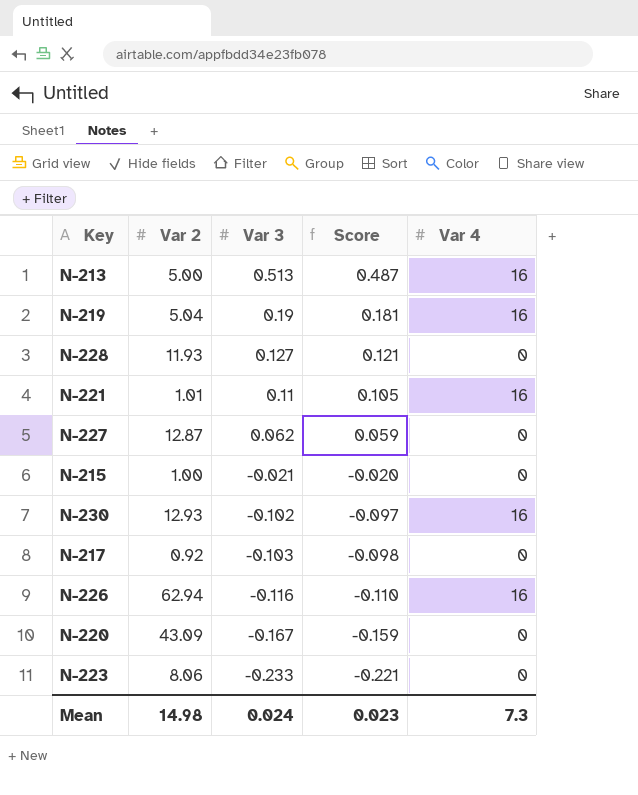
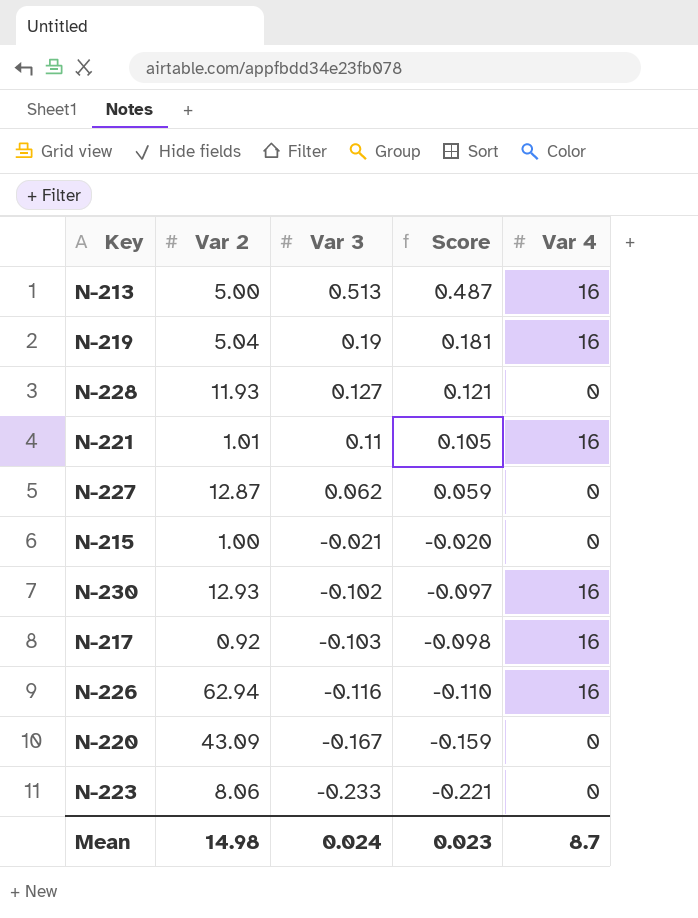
N-217 | Var 4: 0 -> 16
Mean | Var 4: 7.3 -> 8.7

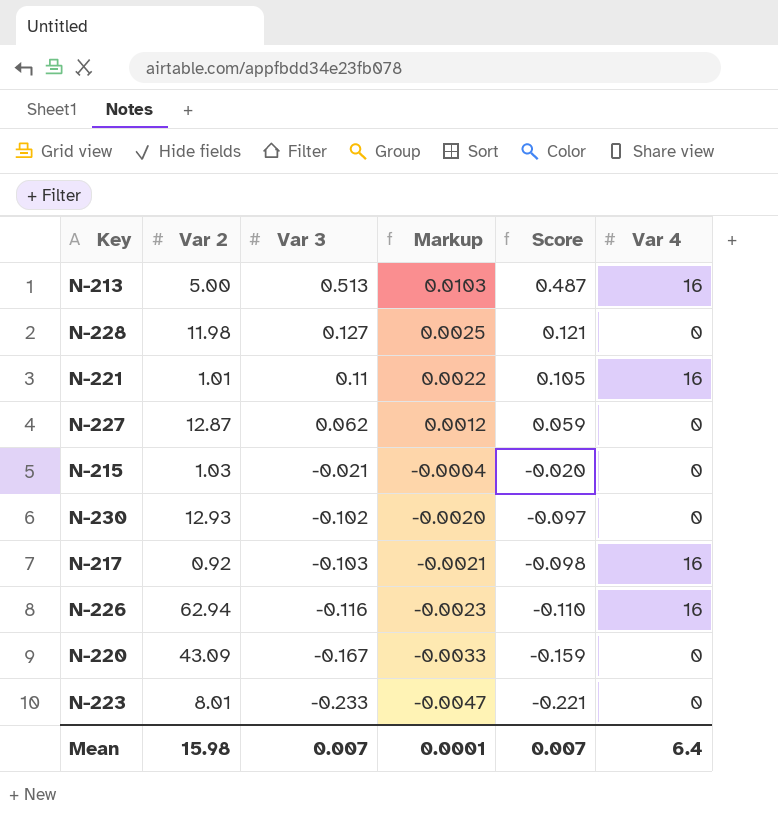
column Markup | formula: none -> [Var 3] * 0.02
row N-219: 5.04 | 0.19 | 0.181 | 16 -> none
N-228 | Var 2: 11.93 -> 11.98
N-215 | Var 2: 1.00 -> 1.03
N-230 | Var 4: 16 -> 0
N-223 | Var 2: 8.06 -> 8.01
Mean | Var 2: 14.98 -> 15.98
Mean | Var 3: 0.024 -> 0.007
Mean | Score: 0.023 -> 0.007
Mean | Var 4: 8.7 -> 6.4

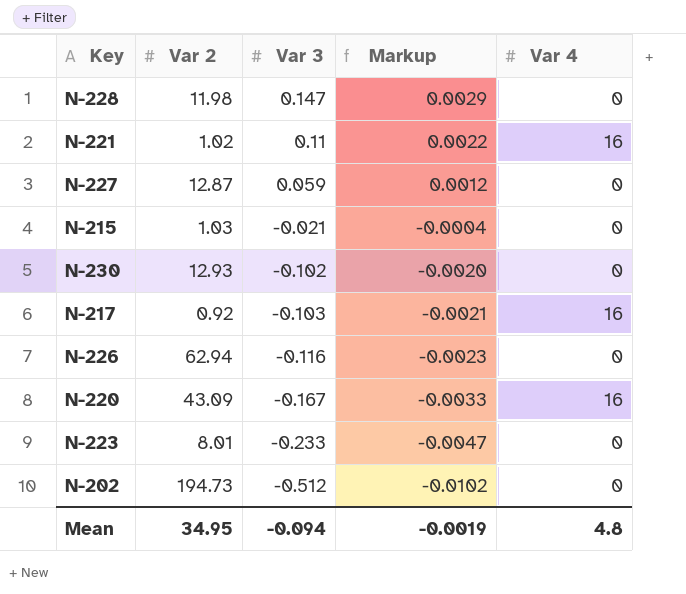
column Score | formula: [Var 3] * 0.95 -> none
row N-213: 5.00 | 0.513 | 0.0103 | 0.487 | 16 -> none
N-228 | Var 3: 0.127 -> 0.147
N-228 | Markup: 0.0025 -> 0.0029
N-221 | Var 2: 1.01 -> 1.02
N-227 | Var 3: 0.062 -> 0.059
N-226 | Var 4: 16 -> 0
N-220 | Var 4: 0 -> 16
row N-202: none -> 194.73 | -0.512 | -0.0102 | 0
Mean | Var 2: 15.98 -> 34.95
Mean | Var 3: 0.007 -> -0.094
Mean | Markup: 0.0001 -> -0.0019
Mean | Var 4: 6.4 -> 4.8

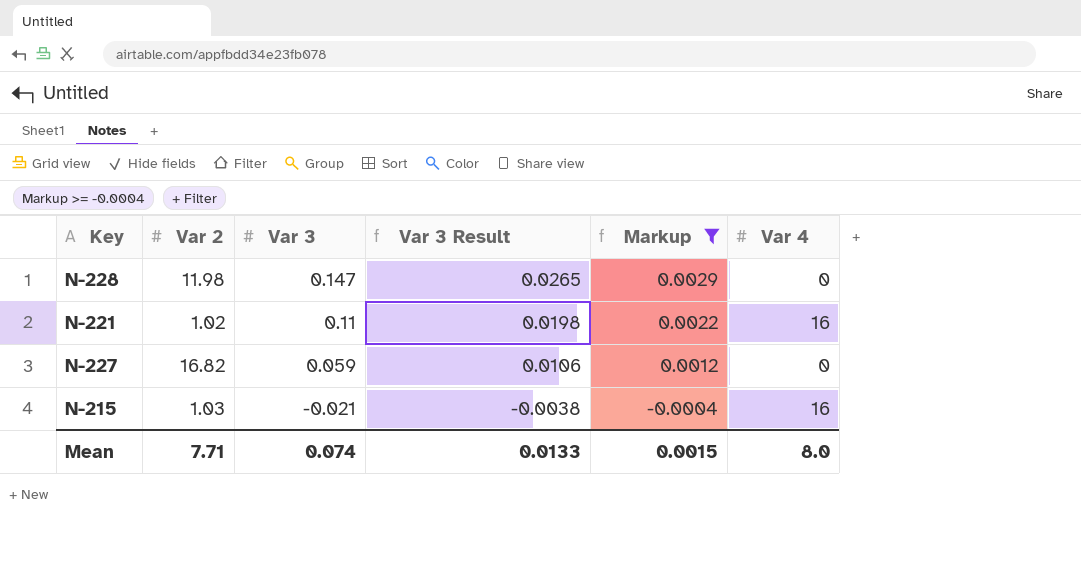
filter: none -> Markup >= -0.0004
column Var 3 Result | formula: none -> [Var 3] * 0.18
N-227 | Var 2: 12.87 -> 16.82
N-215 | Var 4: 0 -> 16
Mean | Var 2: 34.95 -> 7.71
Mean | Var 3: -0.094 -> 0.074
Mean | Markup: -0.0019 -> 0.0015
Mean | Var 4: 4.8 -> 8.0

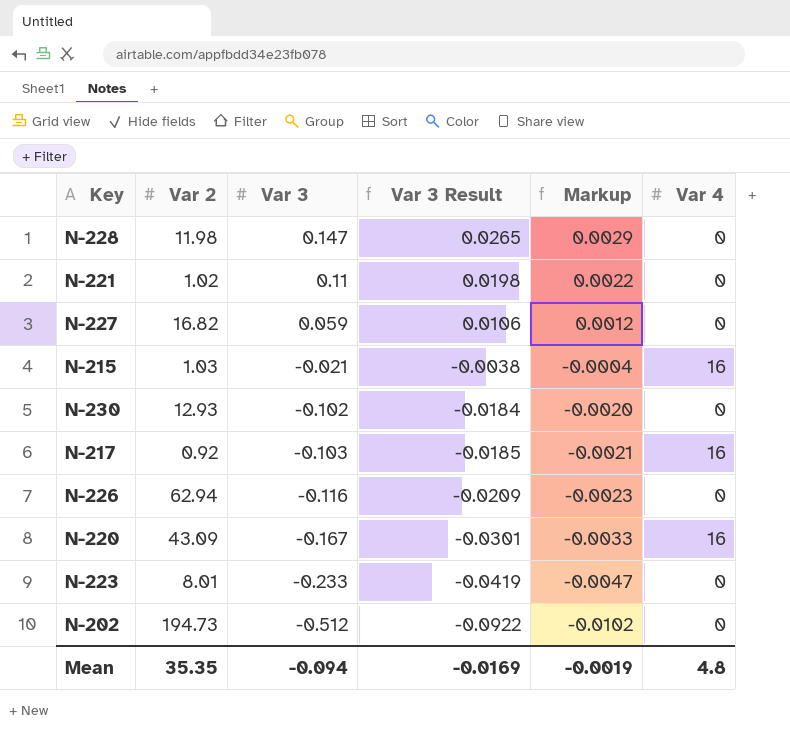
filter: Markup >= -0.0004 -> none
N-221 | Var 4: 16 -> 0
Mean | Var 2: 7.71 -> 35.35
Mean | Var 3: 0.074 -> -0.094
Mean | Var 3 Result: 0.0133 -> -0.0169
Mean | Markup: 0.0015 -> -0.0019
Mean | Var 4: 8.0 -> 4.8

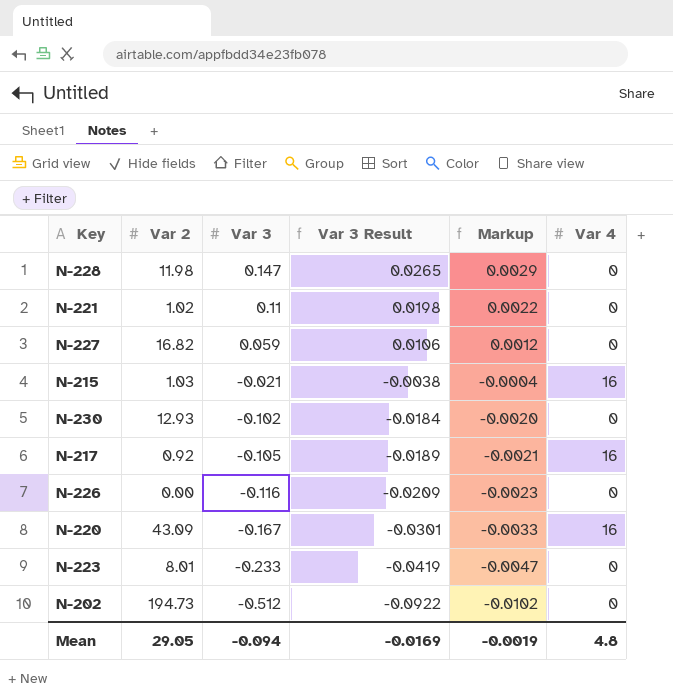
N-217 | Var 3: -0.103 -> -0.105
N-217 | Var 3 Result: -0.0185 -> -0.0189
N-226 | Var 2: 62.94 -> 0.00
Mean | Var 2: 35.35 -> 29.05

